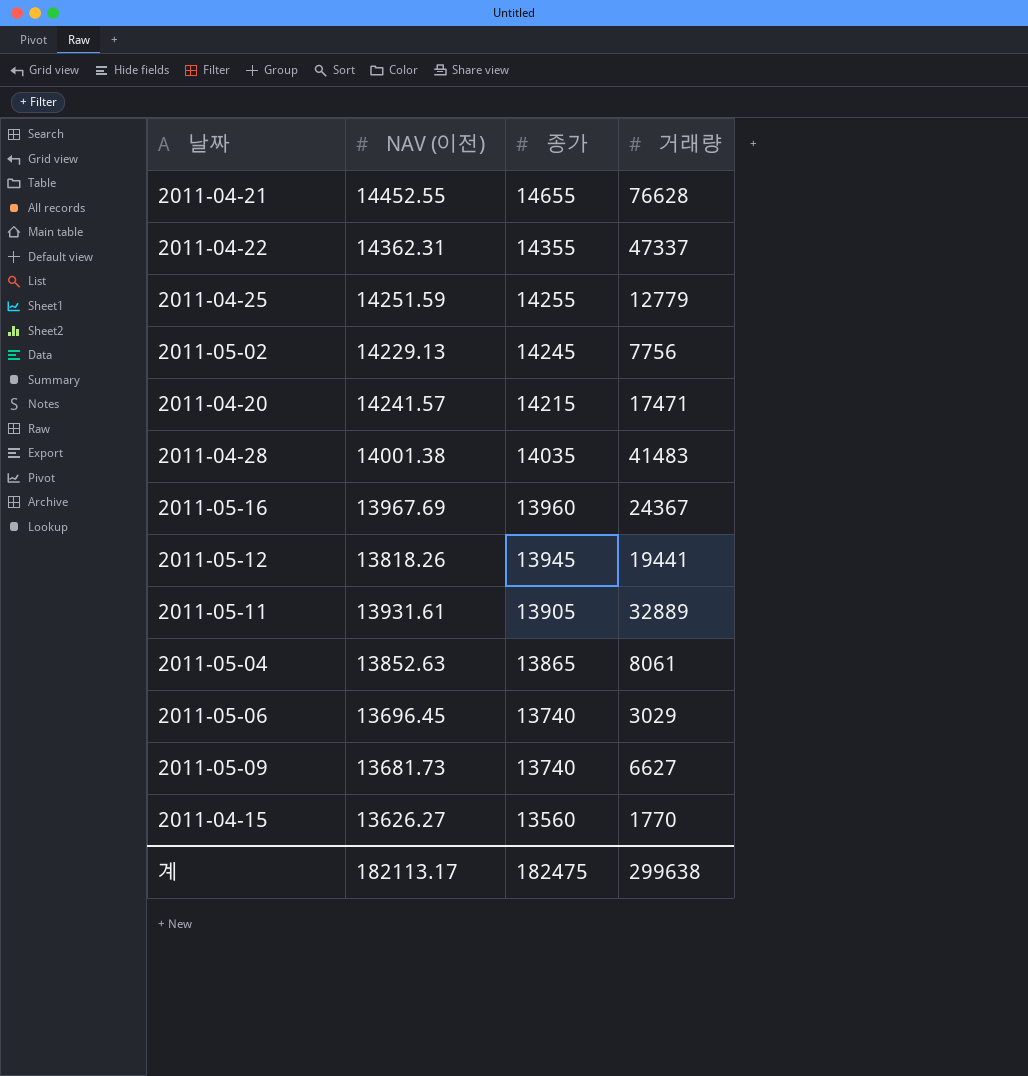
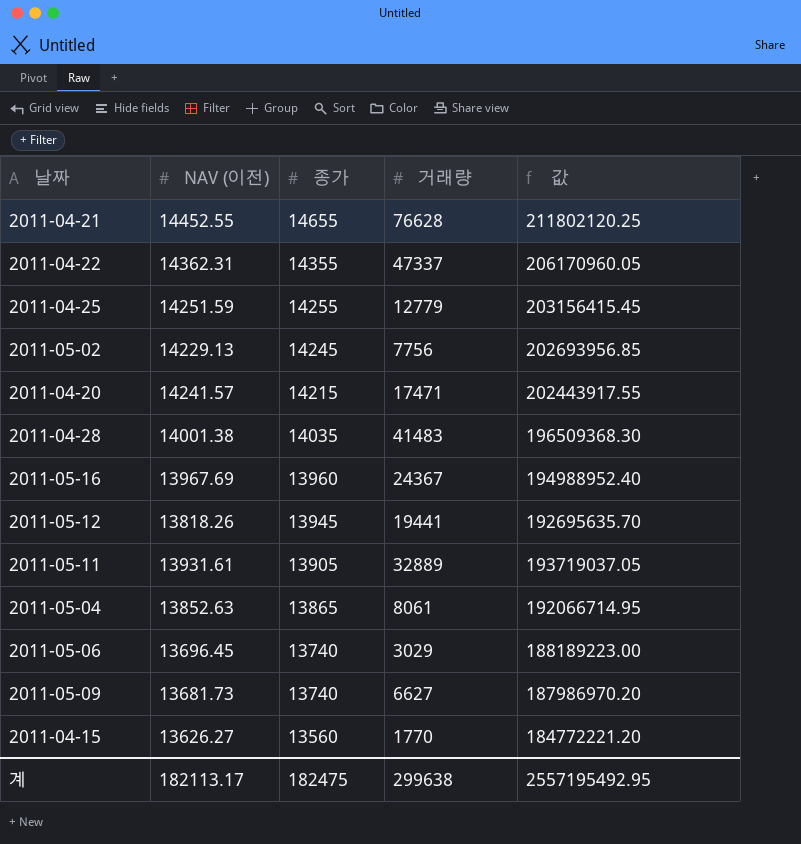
column 값 | formula: none -> [NAV (이전)] * [종가]

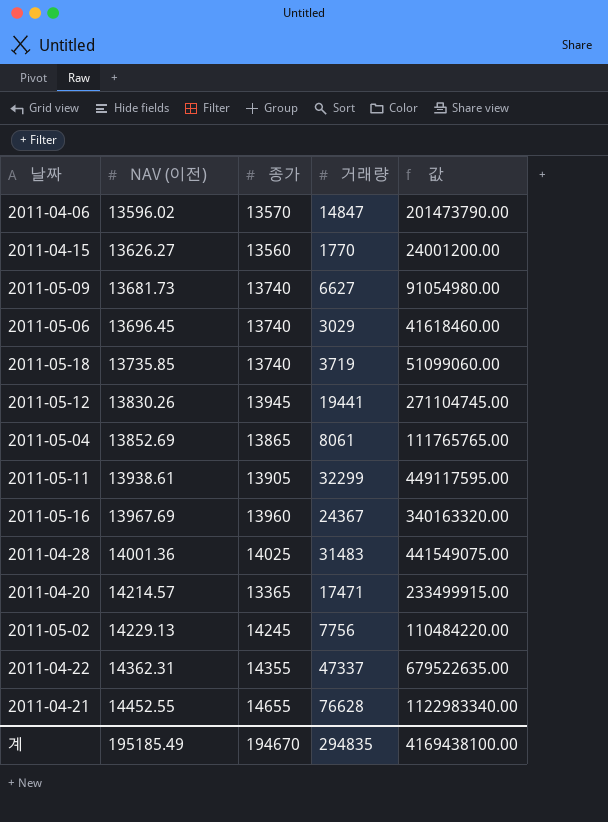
row order: 종가 descending -> NAV (이전) ascending
column 값 | formula: [NAV (이전)] * [종가] -> [종가] * [거래량]
row 2011-04-25: 14251.59 | 14255 | 12779 | 203156415.45 -> none
row 2011-04-06: none -> 13596.02 | 13570 | 14847 | 201473790.00
row 2011-05-18: none -> 13735.85 | 13740 | 3719 | 51099060.00
2011-05-12 | NAV (이전): 13818.26 -> 13830.26
2011-05-04 | NAV (이전): 13852.63 -> 13852.69
2011-05-11 | NAV (이전): 13931.61 -> 13938.61
2011-05-11 | 거래량: 32889 -> 32299
2011-04-28 | NAV (이전): 14001.38 -> 14001.36
2011-04-28 | 종가: 14035 -> 14025
2011-04-28 | 거래량: 41483 -> 31483
2011-04-20 | NAV (이전): 14241.57 -> 14214.57
2011-04-20 | 종가: 14215 -> 13365
계 | NAV (이전): 182113.17 -> 195185.49
계 | 종가: 182475 -> 194670
계 | 거래량: 299638 -> 294835
계 | 값: 2557195492.95 -> 4169438100.00

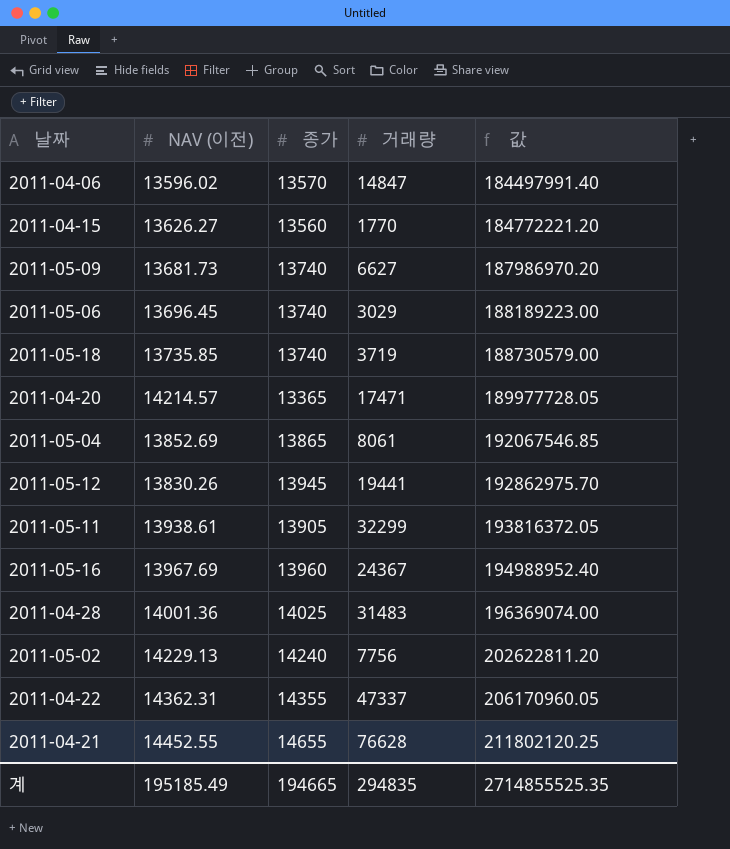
row order: NAV (이전) ascending -> 값 ascending
column 값 | formula: [종가] * [거래량] -> [NAV (이전)] * [종가]
2011-05-02 | 종가: 14245 -> 14240
계 | 종가: 194670 -> 194665
계 | 값: 4169438100.00 -> 2714855525.35

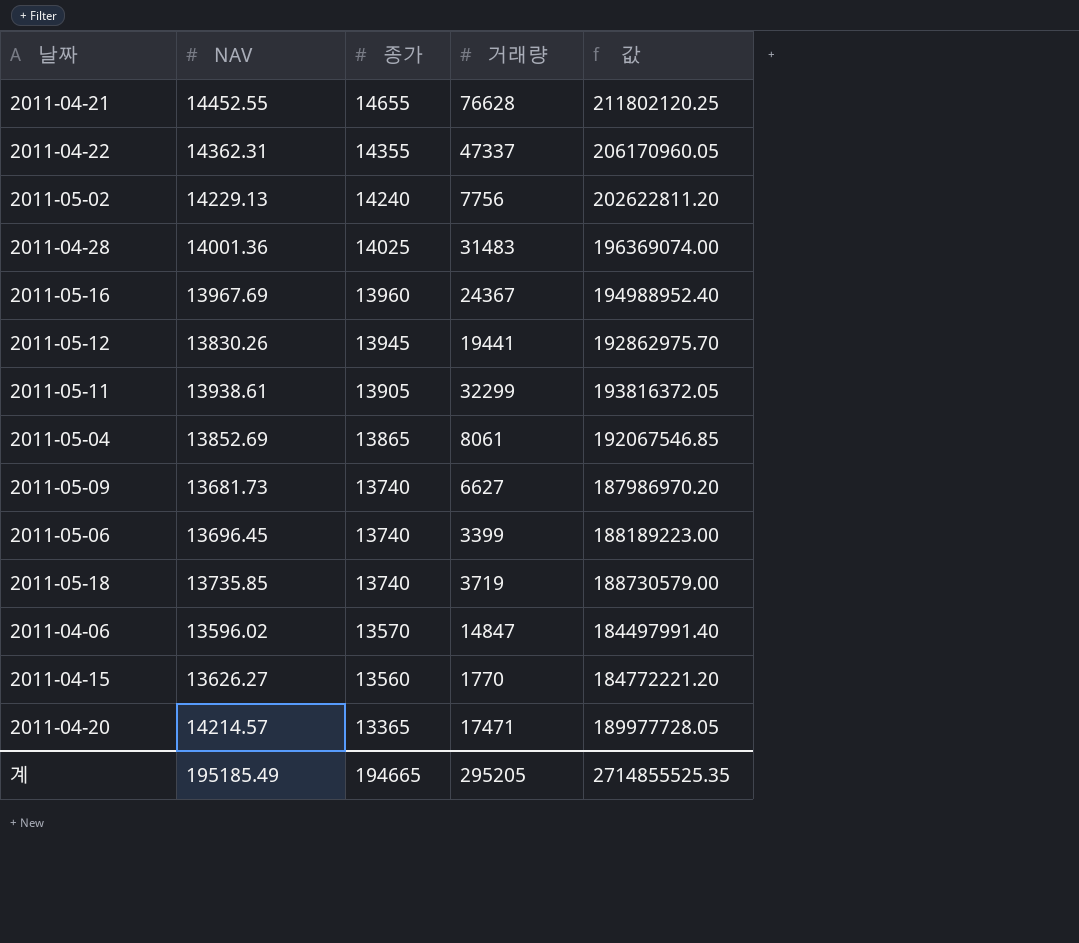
row order: 값 ascending -> 종가 descending
column name: NAV (이전) -> NAV
2011-05-06 | 거래량: 3029 -> 3399
계 | 거래량: 294835 -> 295205

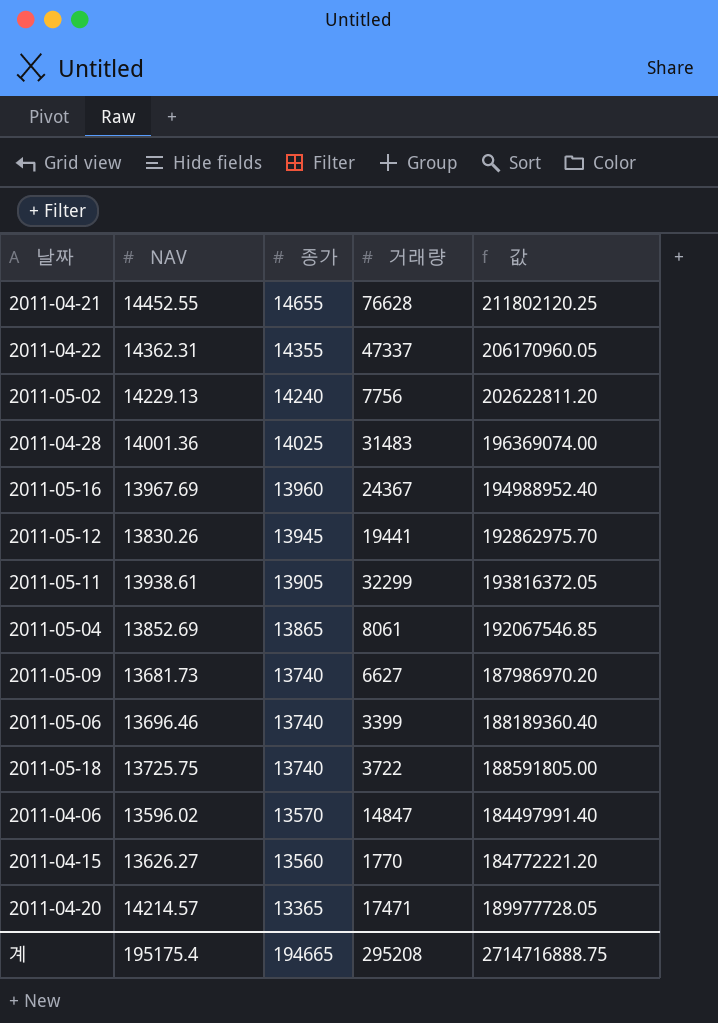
2011-05-06 | NAV: 13696.45 -> 13696.46
2011-05-06 | 값: 188189223.00 -> 188189360.40
2011-05-18 | NAV: 13735.85 -> 13725.75
2011-05-18 | 거래량: 3719 -> 3722
2011-05-18 | 값: 188730579.00 -> 188591805.00
계 | NAV: 195185.49 -> 195175.4
계 | 거래량: 295205 -> 295208
계 | 값: 2714855525.35 -> 2714716888.75

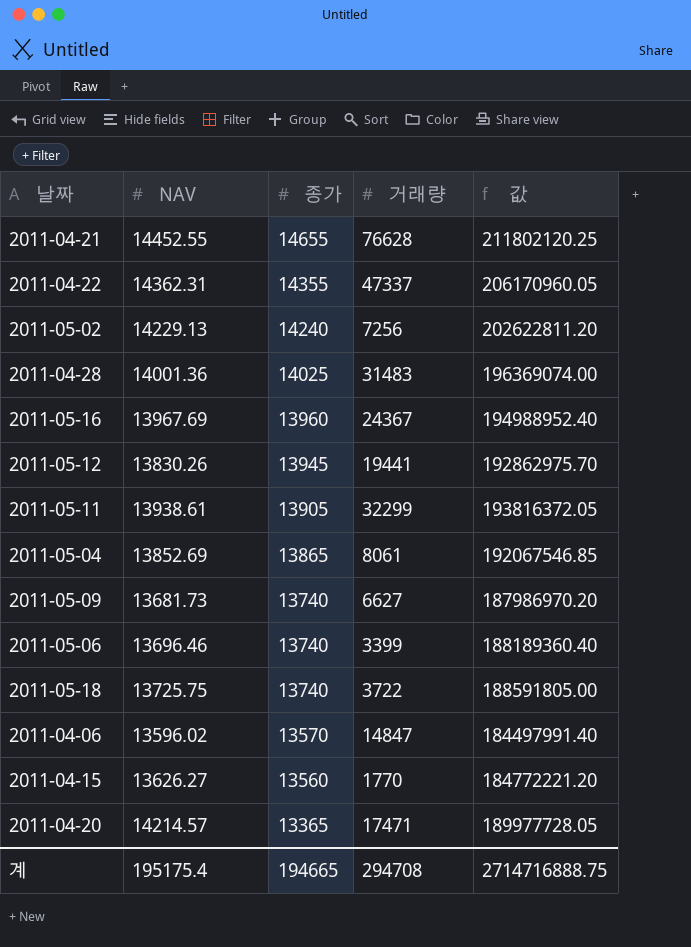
2011-05-02 | 거래량: 7756 -> 7256
계 | 거래량: 295208 -> 294708

